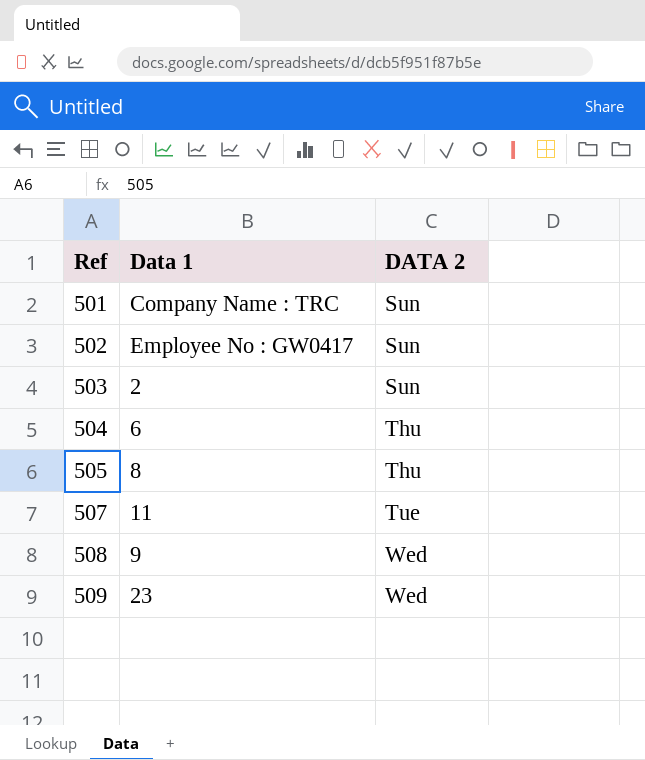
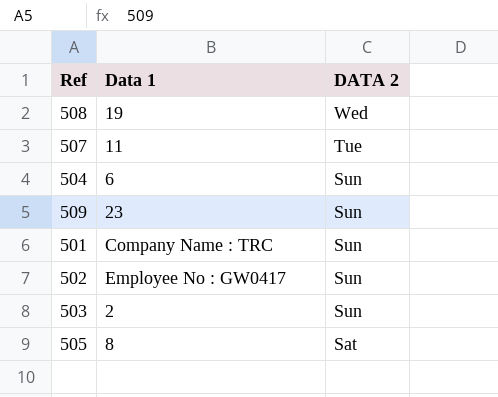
row order: Ref ascending -> DATA 2 descending
508 | Data 1: 9 -> 19
504 | DATA 2: Thu -> Sun
509 | DATA 2: Wed -> Sun
505 | DATA 2: Thu -> Sat

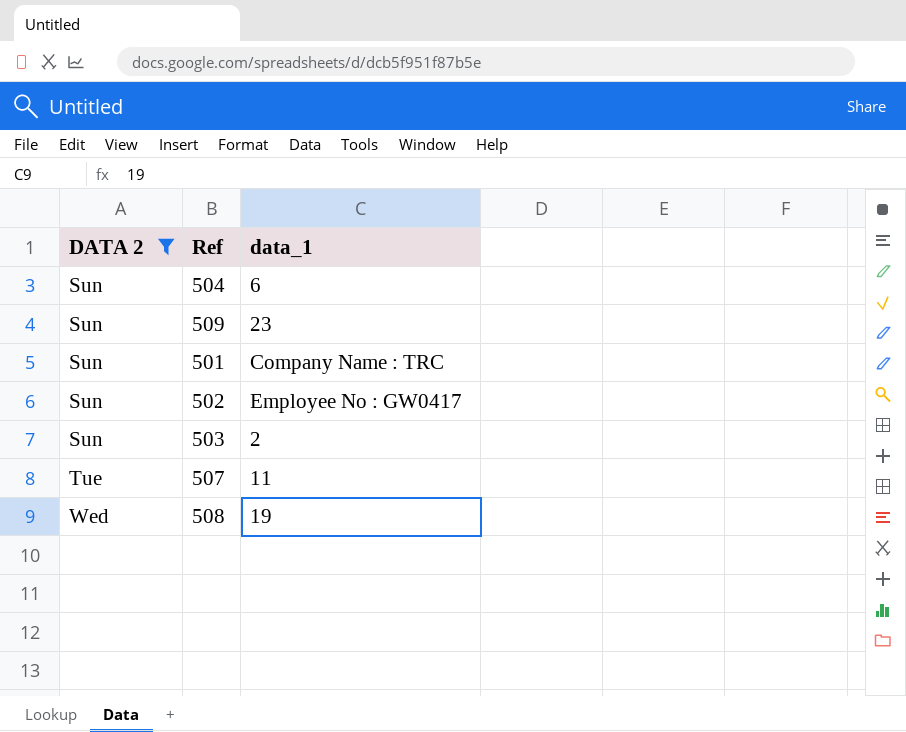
filter: none -> DATA 2 != Sat
row order: DATA 2 descending -> DATA 2 ascending
column DATA 2 | position: 3 -> 1
column name: Data 1 -> data_1

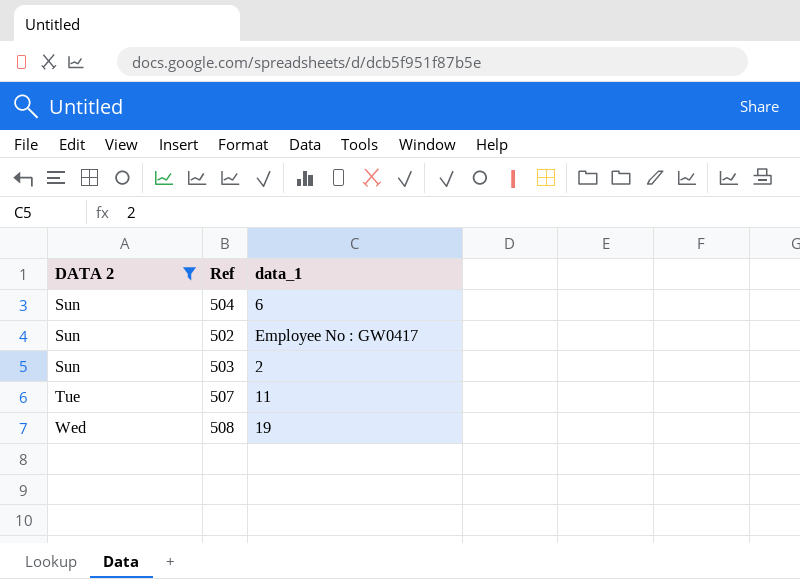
row 509: Sun | 23 -> none
row 501: Sun | Company Name : TRC -> none

